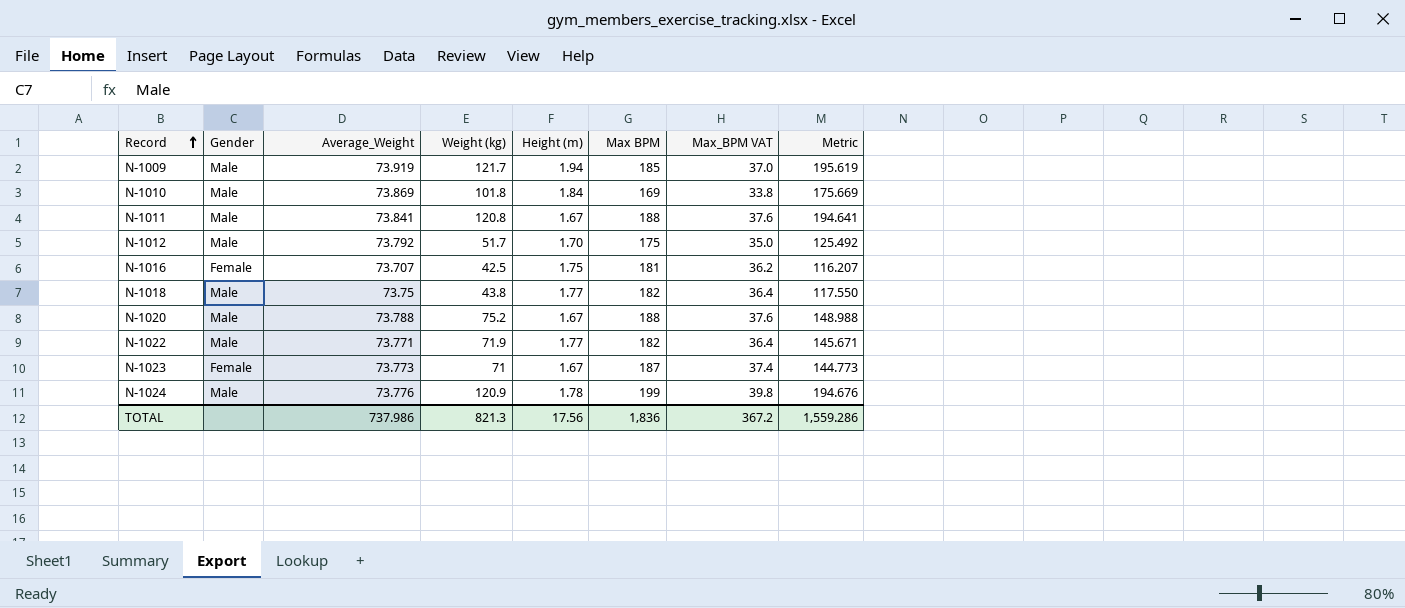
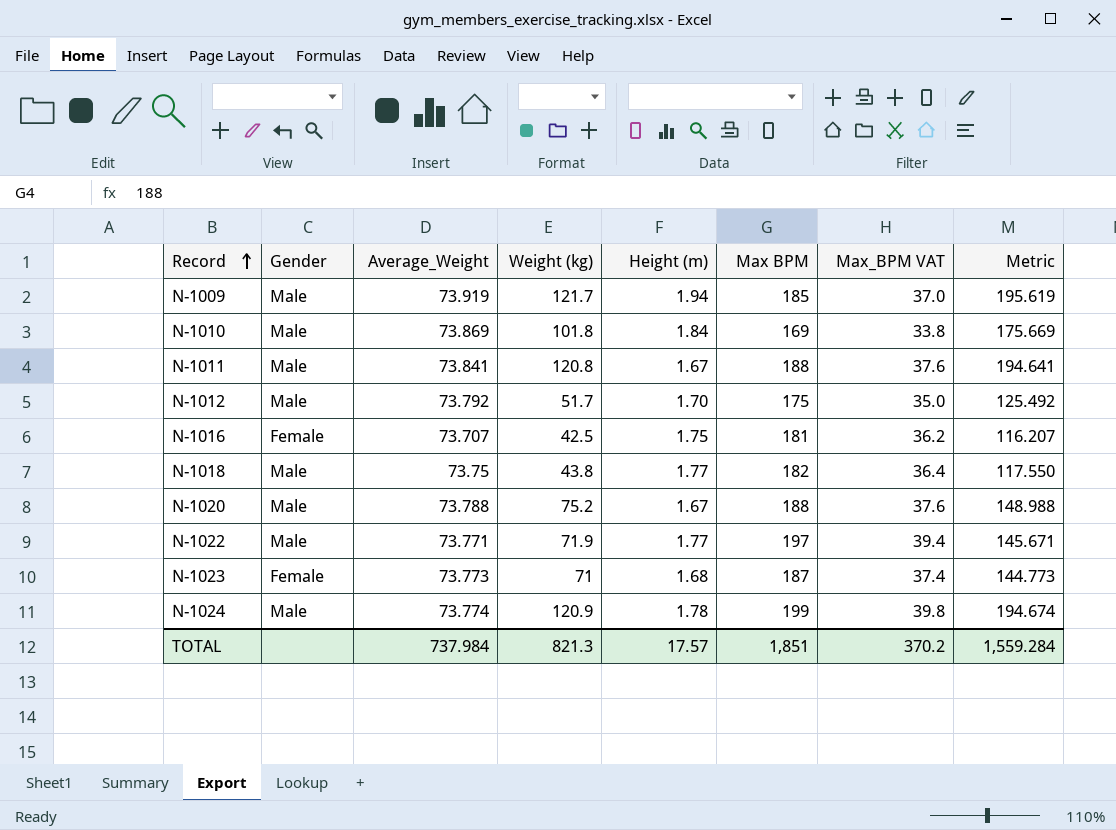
N-1022 | Max BPM: 182 -> 197
N-1022 | Max_BPM VAT: 36.4 -> 39.4
N-1023 | Height (m): 1.67 -> 1.68
N-1024 | Average_Weight: 73.776 -> 73.774
N-1024 | Metric: 194.676 -> 194.674
TOTAL | Average_Weight: 737.986 -> 737.984
TOTAL | Height (m): 17.56 -> 17.57
TOTAL | Max BPM: 1,836 -> 1,851
TOTAL | Max_BPM VAT: 367.2 -> 370.2
TOTAL | Metric: 1,559.286 -> 1,559.284

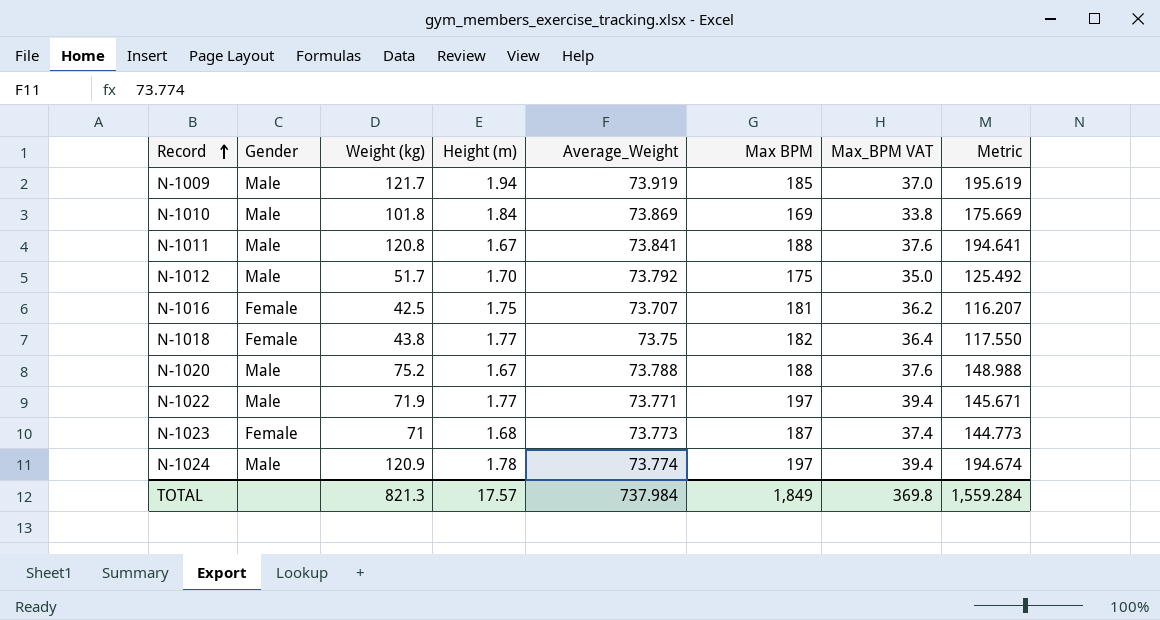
column Average_Weight | position: 3 -> 5
N-1018 | Gender: Male -> Female
N-1024 | Max BPM: 199 -> 197
N-1024 | Max_BPM VAT: 39.8 -> 39.4
TOTAL | Max BPM: 1,851 -> 1,849
TOTAL | Max_BPM VAT: 370.2 -> 369.8

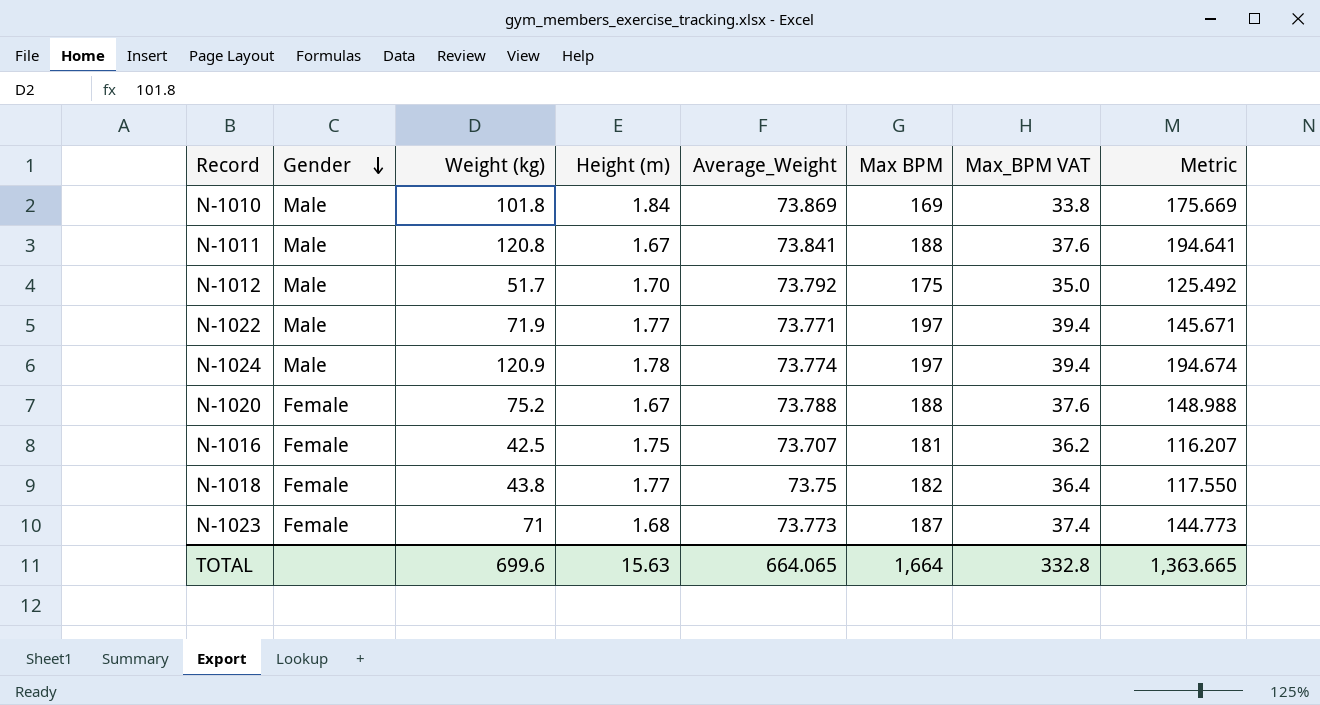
row order: Record ascending -> Gender descending
row N-1009: Male | 121.7 | 1.94 | 73.919 | 185 | 37.0 | 195.619 -> none
N-1020 | Gender: Male -> Female
TOTAL | Weight (kg): 821.3 -> 699.6
TOTAL | Height (m): 17.57 -> 15.63
TOTAL | Average_Weight: 737.984 -> 664.065
TOTAL | Max BPM: 1,849 -> 1,664
TOTAL | Max_BPM VAT: 369.8 -> 332.8
TOTAL | Metric: 1,559.284 -> 1,363.665

